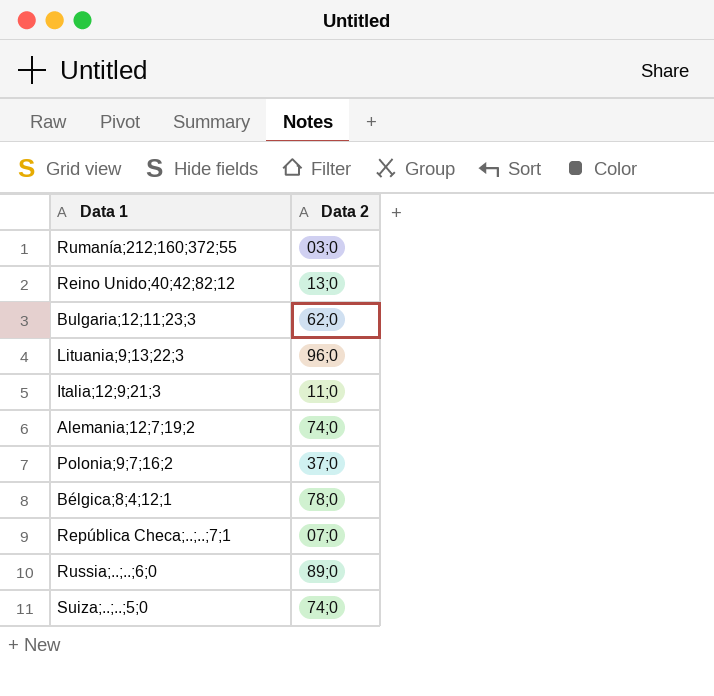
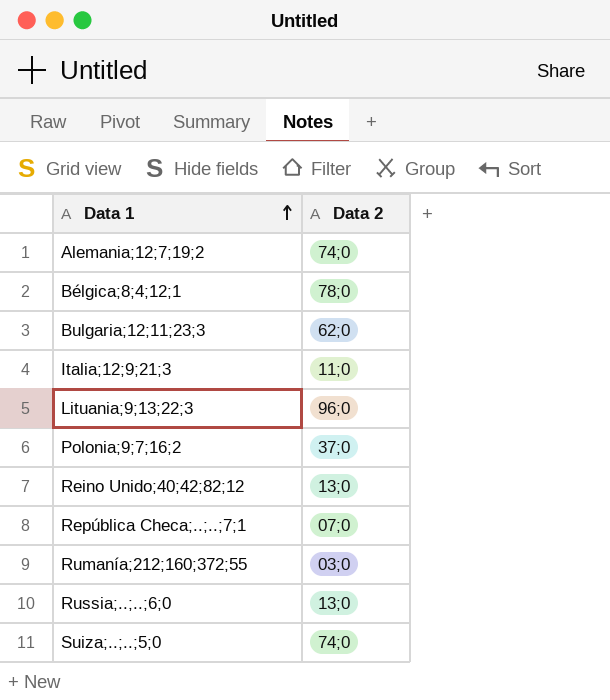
row order: none -> Data 1 ascending
Russia;..;..;6;0 | Data 2: 89;0 -> 13;0

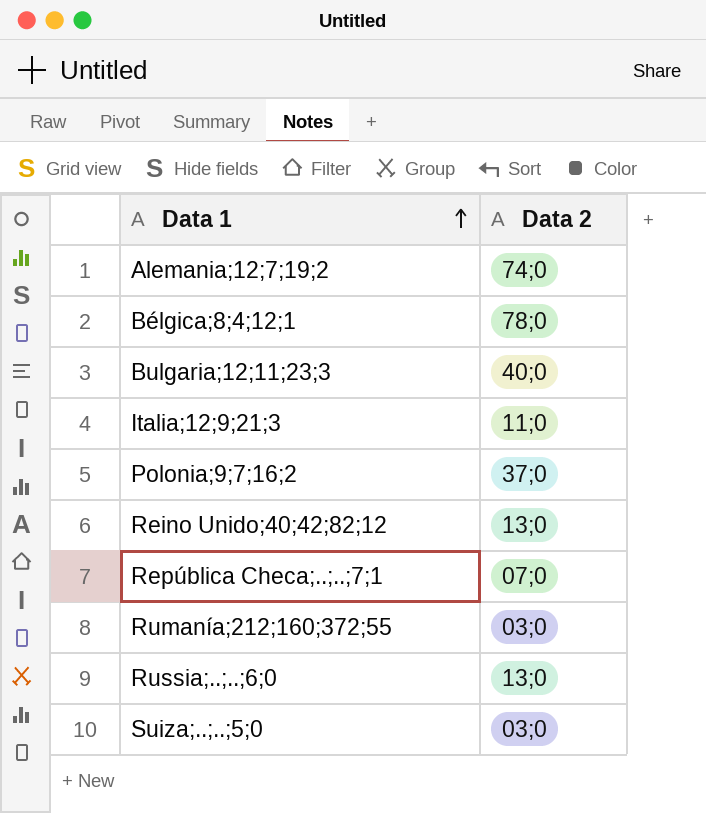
row Lituania;9;13;22;3: 96;0 -> none
Bulgaria;12;11;23;3 | Data 2: 62;0 -> 40;0
Suiza;..;..;5;0 | Data 2: 74;0 -> 03;0

